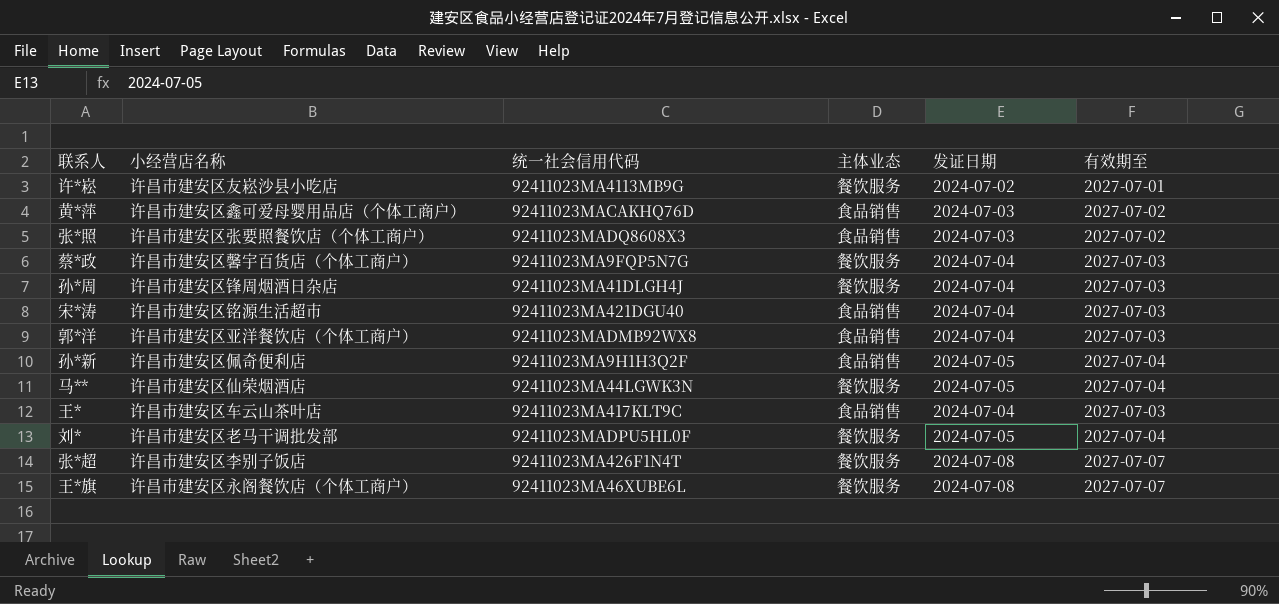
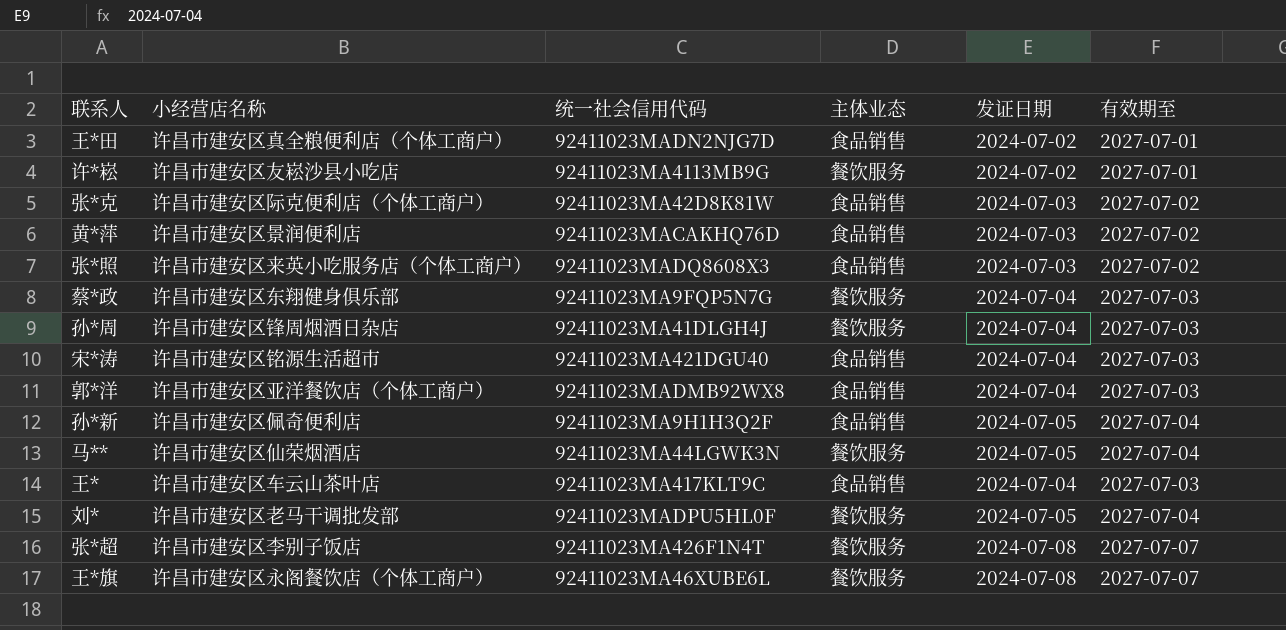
row 王*田: none -> 许昌市建安区真全粮便利店（个体工商户） | 92411023MADN2NJG7D | 食品销售 | 2024-07-02 | 2027-07-01
row 张*克: none -> 许昌市建安区际克便利店（个体工商户） | 92411023MA42D8K81W | 食品销售 | 2024-07-03 | 2027-07-02
黄*萍 | 小经营店名称: 许昌市建安区鑫可爱母婴用品店（个体工商户） -> 许昌市建安区景润便利店
张*照 | 小经营店名称: 许昌市建安区张要照餐饮店（个体工商户） -> 许昌市建安区来英小吃服务店（个体工商户）
蔡*政 | 小经营店名称: 许昌市建安区馨宇百货店（个体工商户） -> 许昌市建安区东翔健身俱乐部

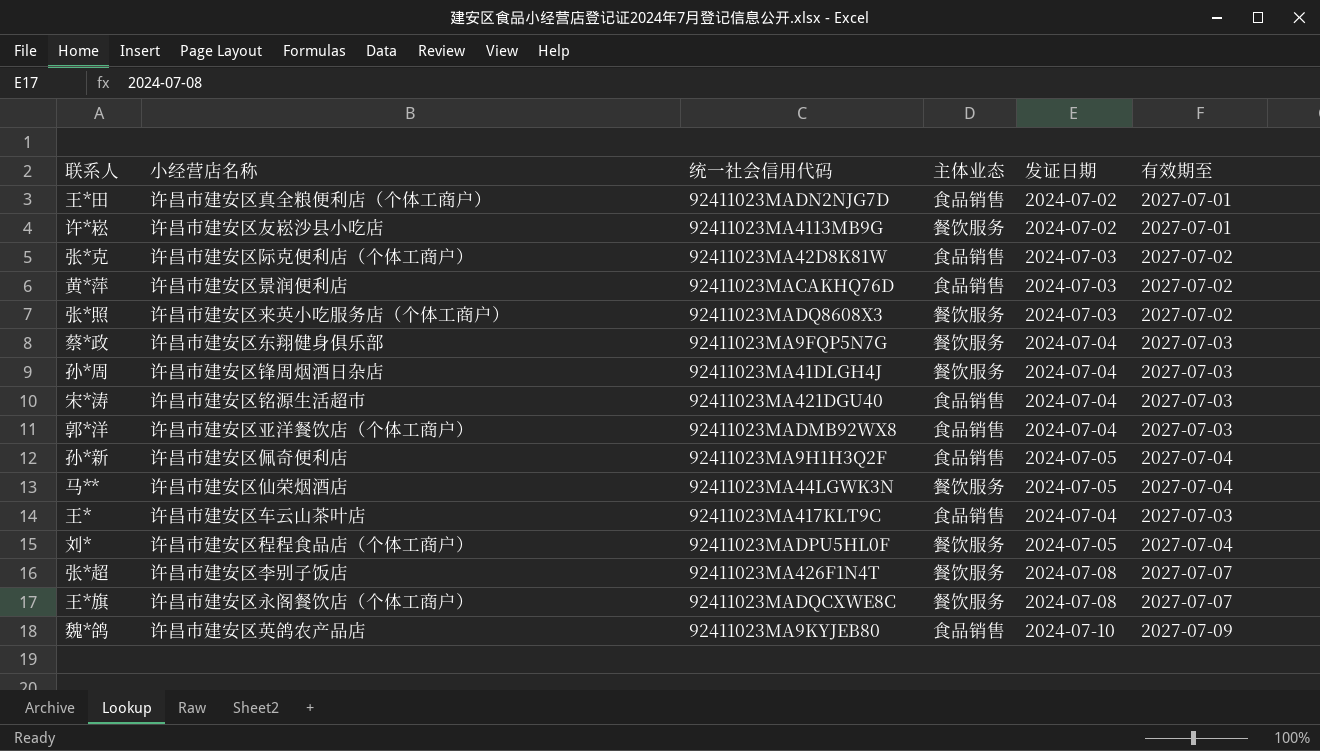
张*照 | 主体业态: 食品销售 -> 餐饮服务
刘* | 小经营店名称: 许昌市建安区老马干调批发部 -> 许昌市建安区程程食品店（个体工商户）
王*旗 | 统一社会信用代码: 92411023MA46XUBE6L -> 92411023MADQCXWE8C
row 魏*鸽: none -> 许昌市建安区英鸽农产品店 | 92411023MA9KYJEB80 | 食品销售 | 2024-07-10 | 2027-07-09

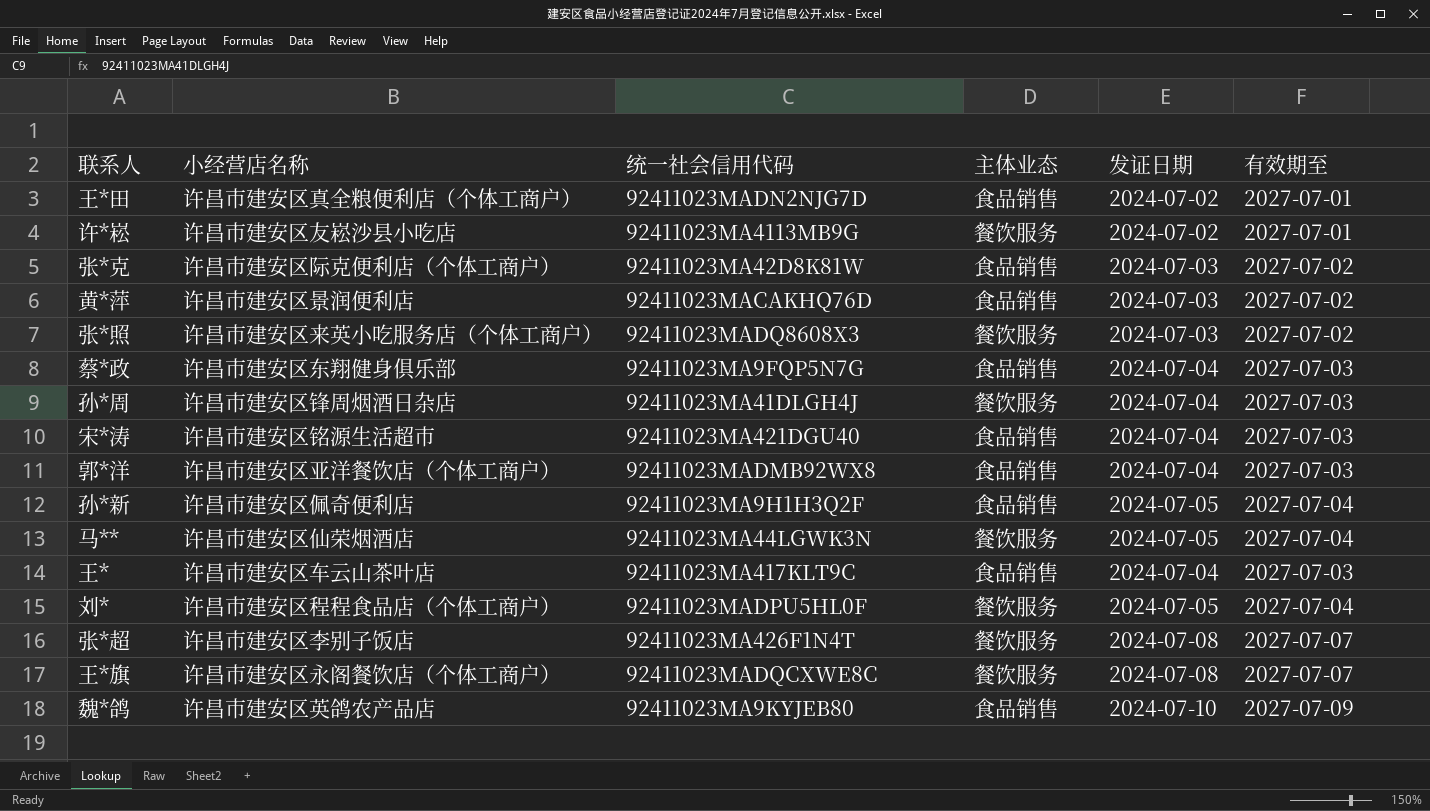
蔡*政 | 主体业态: 餐饮服务 -> 食品销售

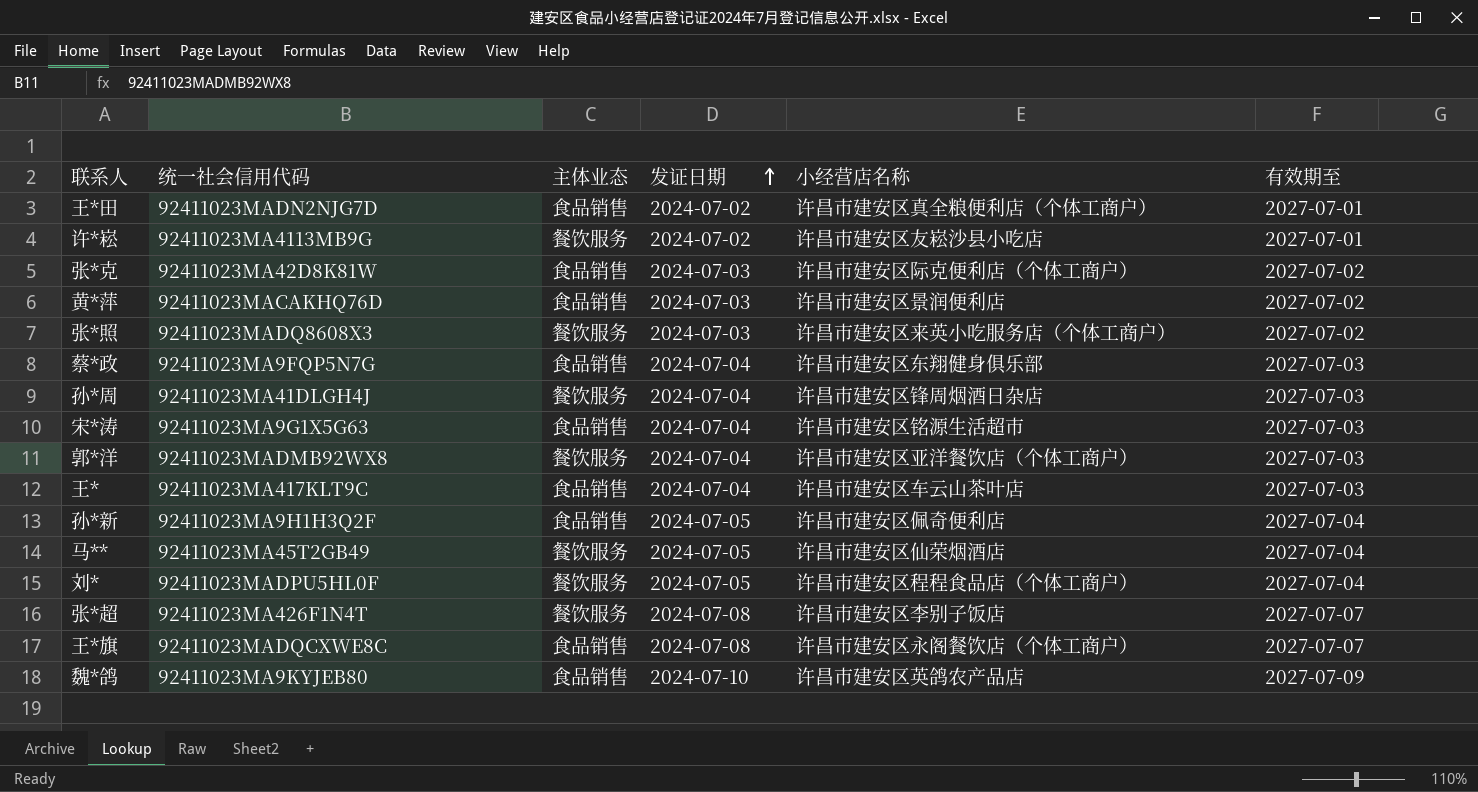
row order: none -> 发证日期 ascending
column 小经营店名称 | position: 2 -> 5
宋*涛 | 统一社会信用代码: 92411023MA421DGU40 -> 92411023MA9G1X5G63
郭*洋 | 主体业态: 食品销售 -> 餐饮服务
马** | 统一社会信用代码: 92411023MA44LGWK3N -> 92411023MA45T2GB49
王*旗 | 主体业态: 餐饮服务 -> 食品销售

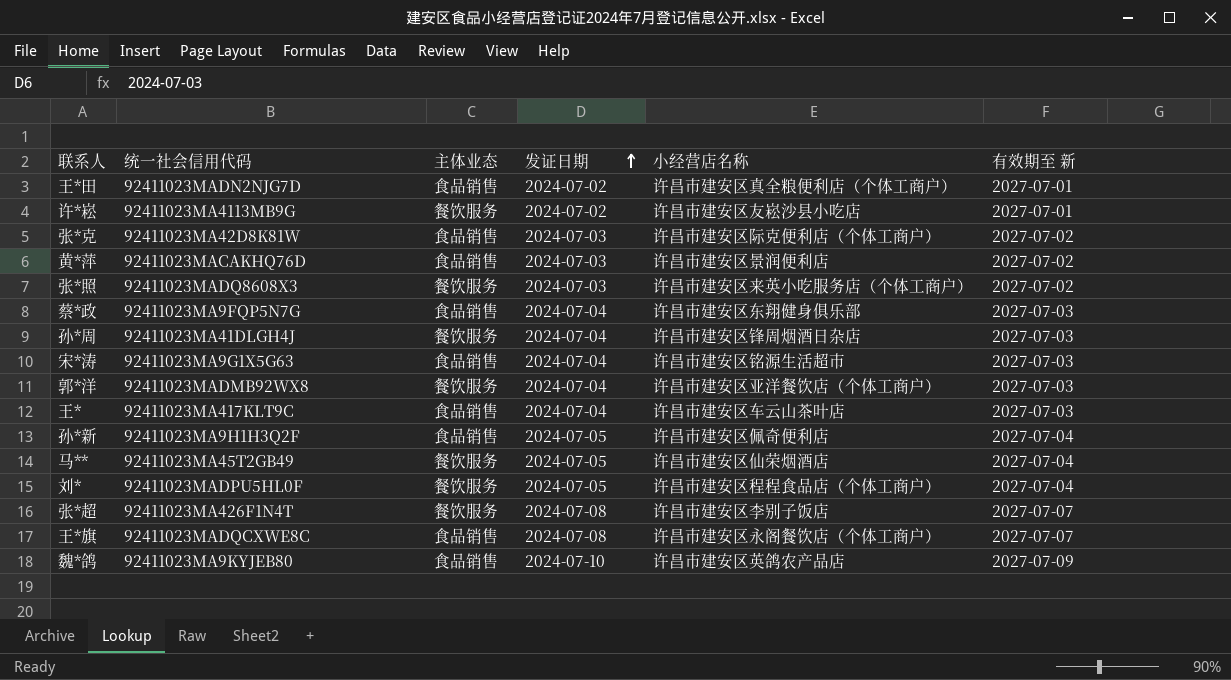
column name: 有效期至 -> 有效期至 新

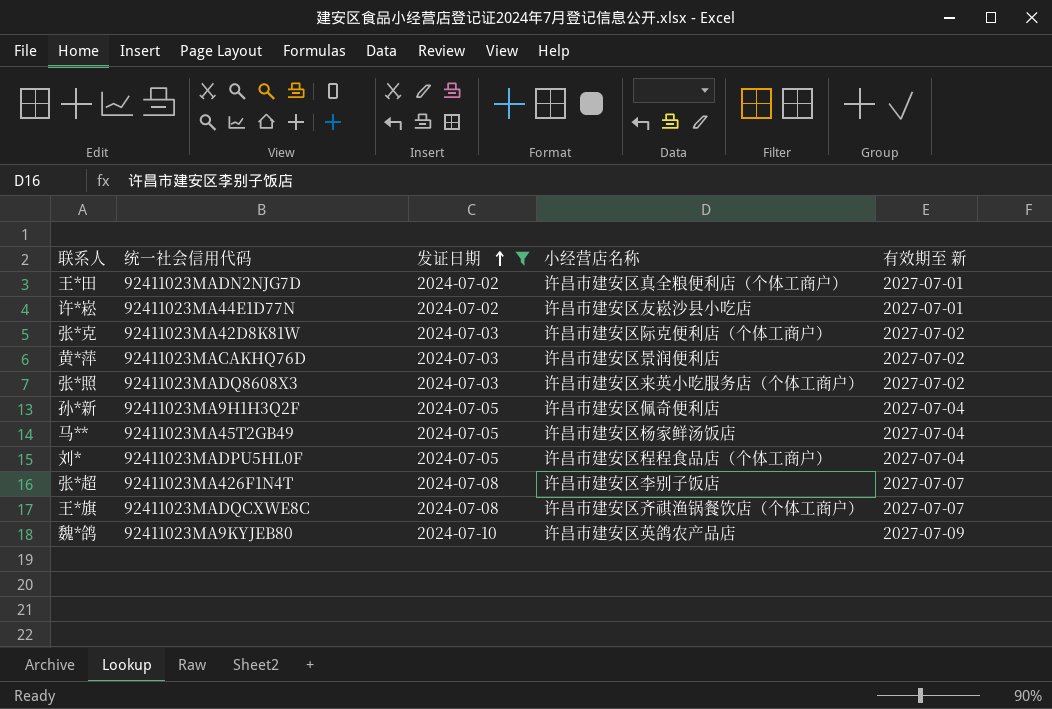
filter: none -> 发证日期 != 2024-07-04
column 主体业态 | position: 3 -> none
许*崧 | 统一社会信用代码: 92411023MA4113MB9G -> 92411023MA44E1D77N
马** | 小经营店名称: 许昌市建安区仙荣烟酒店 -> 许昌市建安区杨家鲜汤饭店
王*旗 | 小经营店名称: 许昌市建安区永阁餐饮店（个体工商户） -> 许昌市建安区齐祺渔锅餐饮店（个体工商户）

